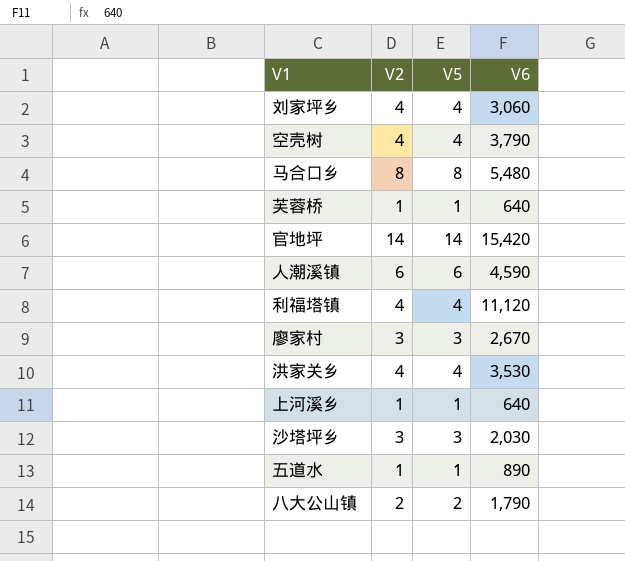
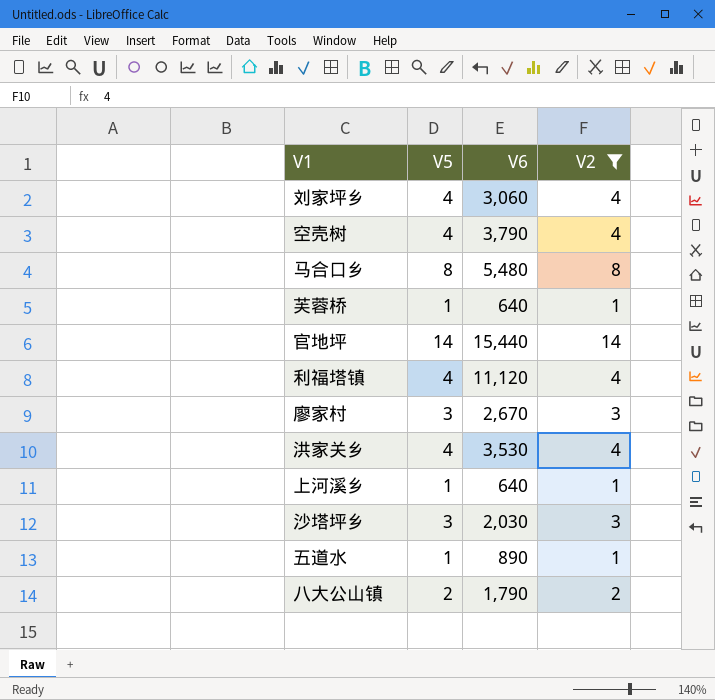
filter: none -> V2 != 6
column V2 | position: 2 -> 4
官地坪 | V6: 15,420 -> 15,440

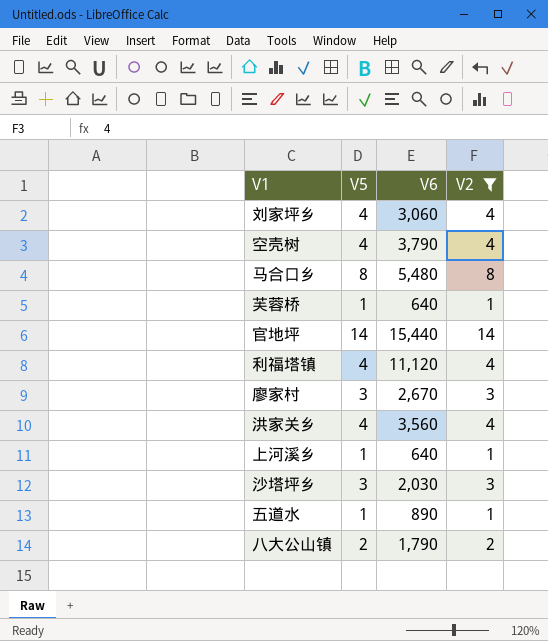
洪家关乡 | V6: 3,530 -> 3,560

